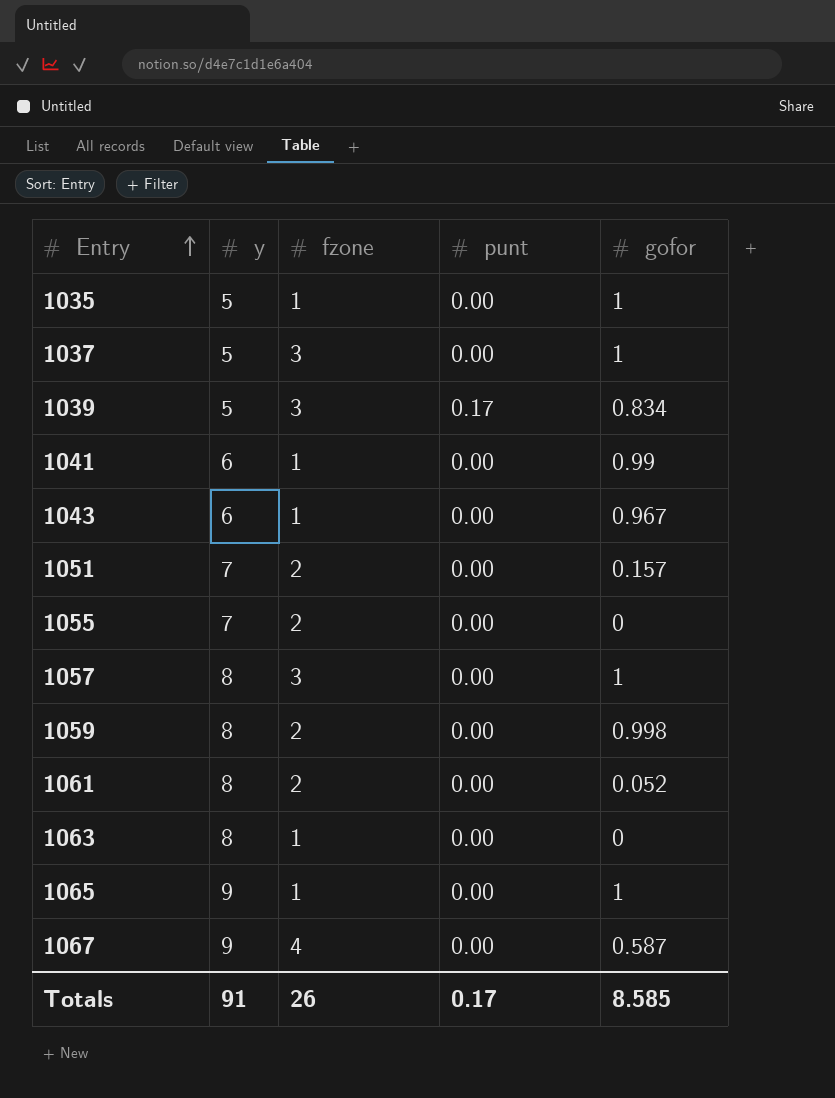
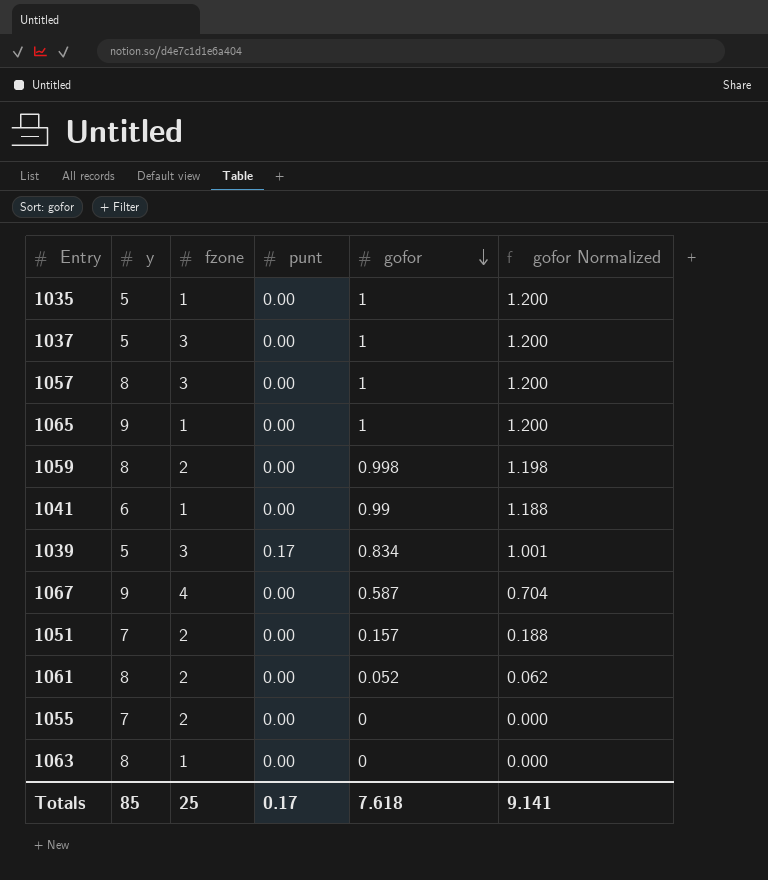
row order: Entry ascending -> gofor descending
column gofor Normalized | formula: none -> [gofor] * 1.2
row 1043: 6 | 1 | 0.00 | 0.967 -> none
Totals | y: 91 -> 85
Totals | fzone: 26 -> 25
Totals | gofor: 8.585 -> 7.618

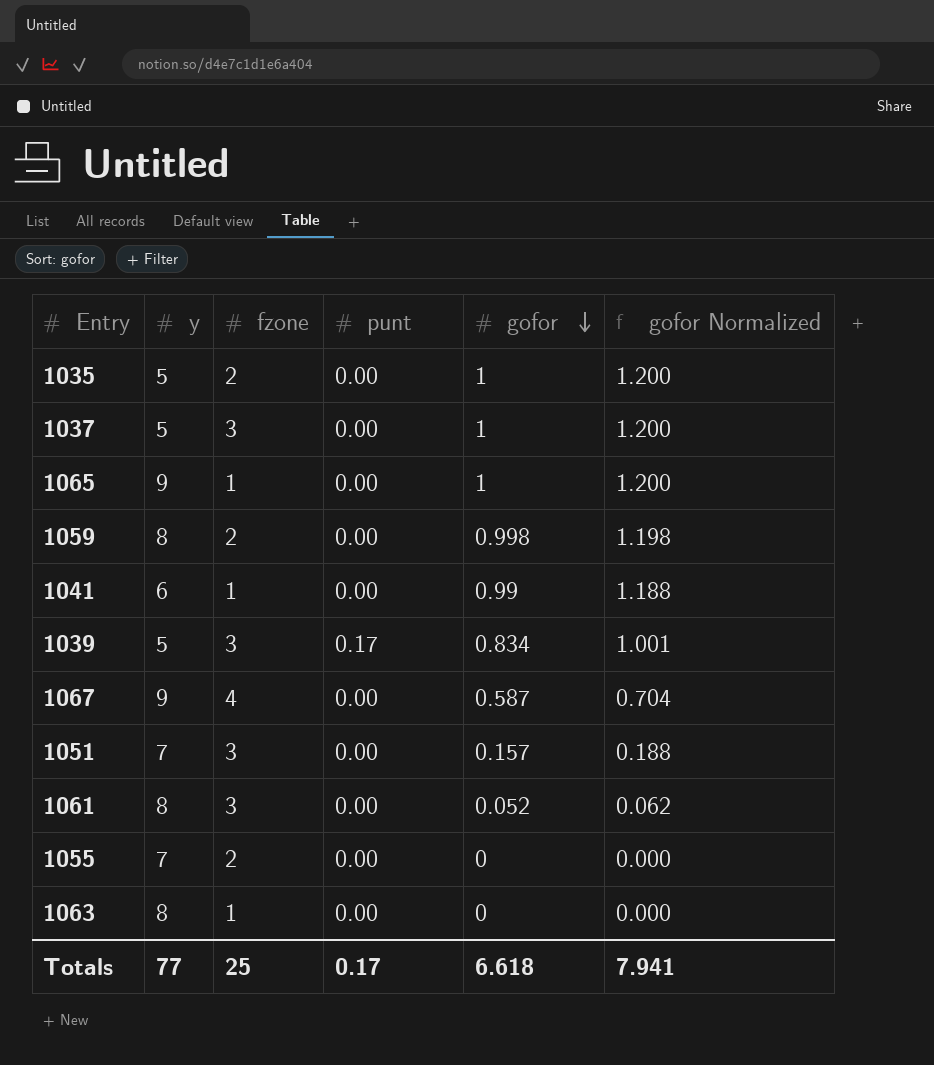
row 1057: 8 | 3 | 0.00 | 1 | 1.200 -> none
1035 | fzone: 1 -> 2
1051 | fzone: 2 -> 3
1061 | fzone: 2 -> 3
Totals | y: 85 -> 77
Totals | gofor: 7.618 -> 6.618
Totals | gofor Normalized: 9.141 -> 7.941

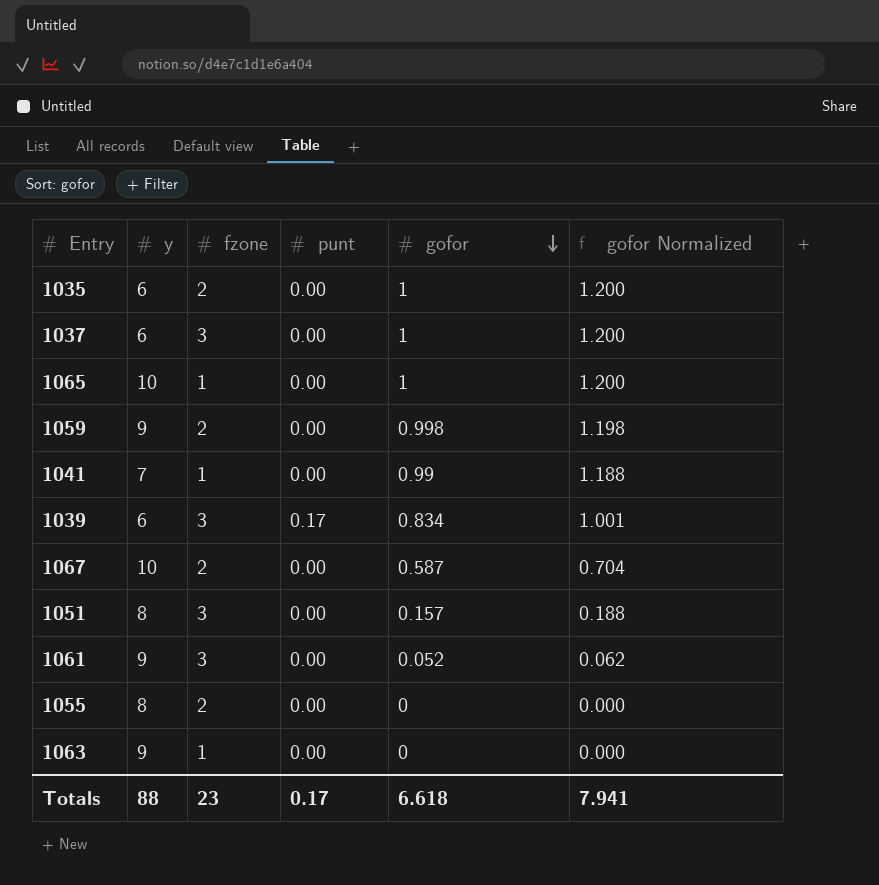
1035 | y: 5 -> 6
1037 | y: 5 -> 6
1065 | y: 9 -> 10
1059 | y: 8 -> 9
1041 | y: 6 -> 7
1039 | y: 5 -> 6
1067 | y: 9 -> 10
1067 | fzone: 4 -> 2
1051 | y: 7 -> 8
1061 | y: 8 -> 9
1055 | y: 7 -> 8
1063 | y: 8 -> 9
Totals | y: 77 -> 88
Totals | fzone: 25 -> 23

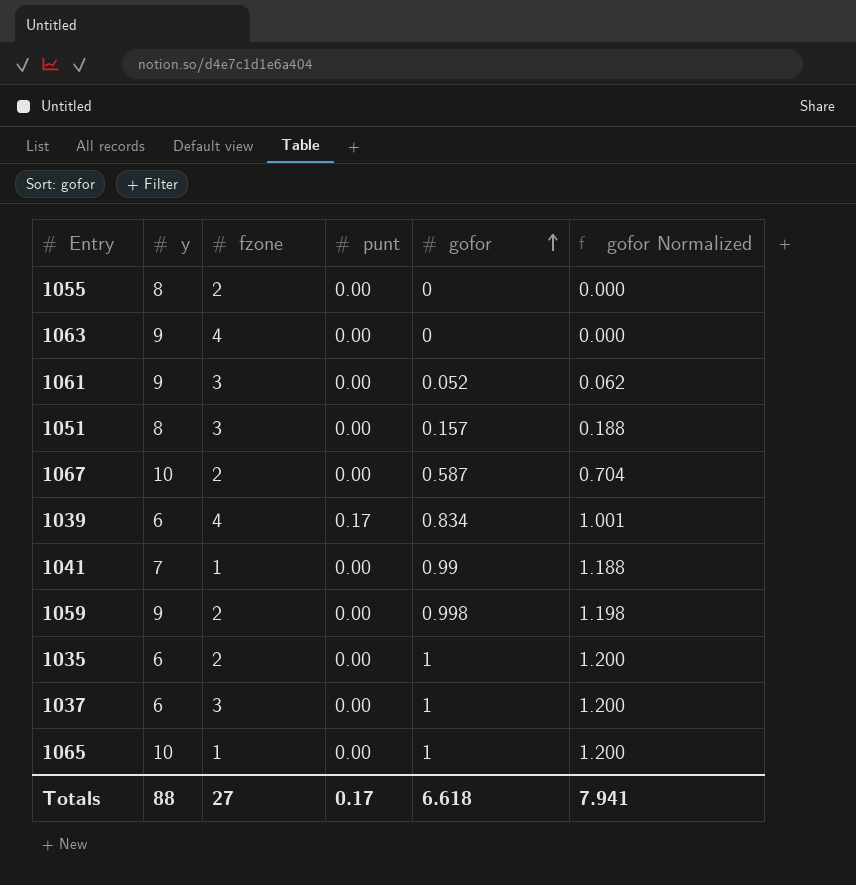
row order: gofor descending -> gofor ascending
1063 | fzone: 1 -> 4
1039 | fzone: 3 -> 4
Totals | fzone: 23 -> 27

